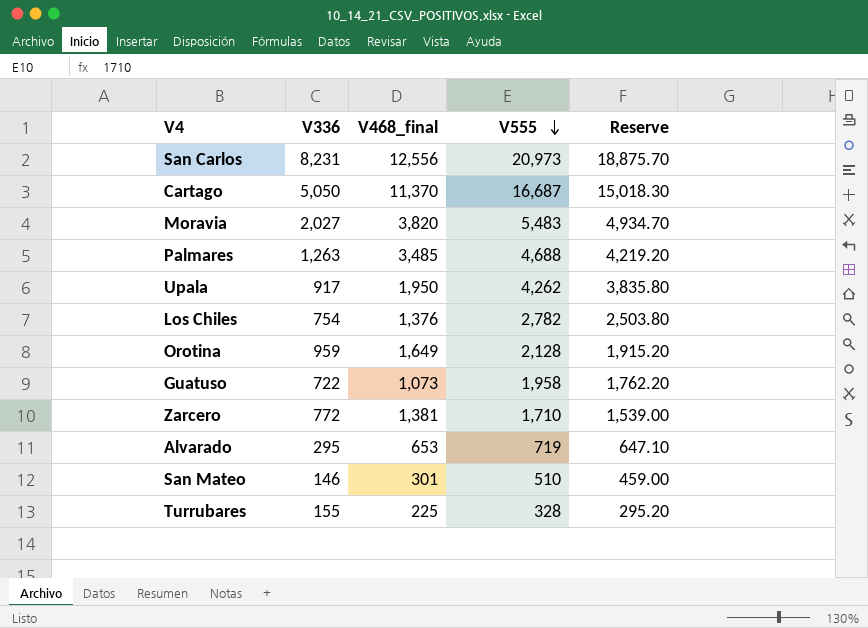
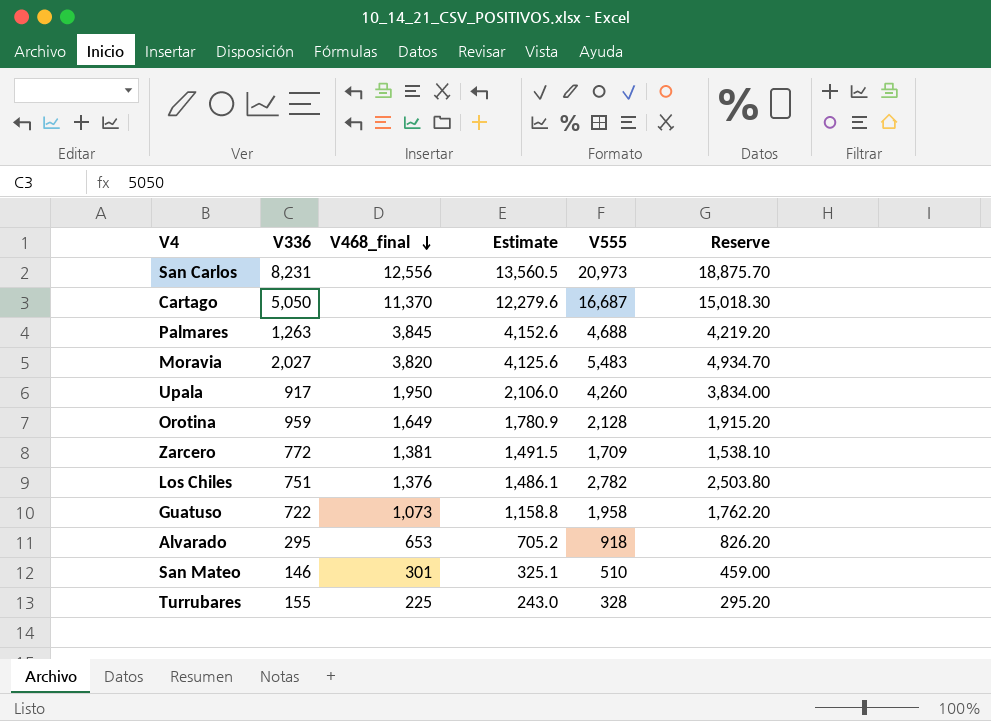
row order: V555 descending -> V468_final descending
column Estimate | formula: none -> [V468_final] * 1.08
Palmares | V468_final: 3,485 -> 3,845
Upala | V555: 4,262 -> 4,260
Upala | Reserve: 3,835.80 -> 3,834.00
Zarcero | V555: 1,710 -> 1,709
Zarcero | Reserve: 1,539.00 -> 1,538.10
Los Chiles | V336: 754 -> 751
Alvarado | V555: 719 -> 918
Alvarado | Reserve: 647.10 -> 826.20

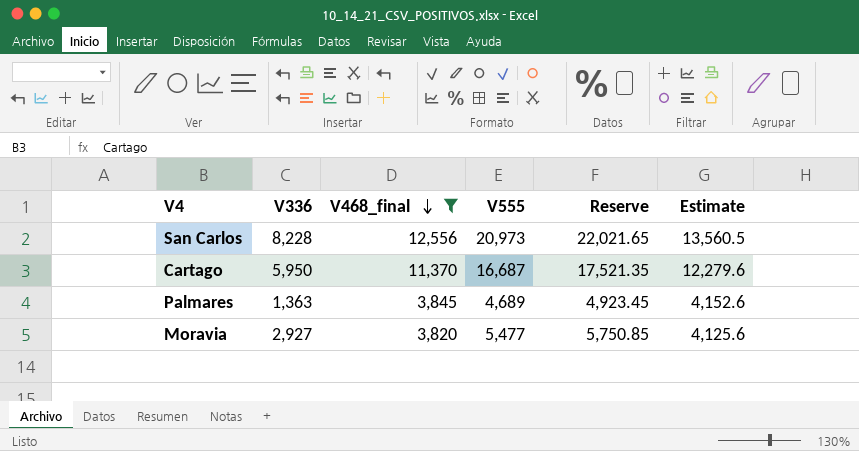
filter: none -> V468_final >= 3,820
column Reserve | formula: [V555] * 0.9 -> [V555] * 1.05
column Estimate | position: 4 -> 6
San Carlos | V336: 8,231 -> 8,228
Cartago | V336: 5,050 -> 5,950
Palmares | V336: 1,263 -> 1,363
Palmares | V555: 4,688 -> 4,689
Moravia | V336: 2,027 -> 2,927
Moravia | V555: 5,483 -> 5,477

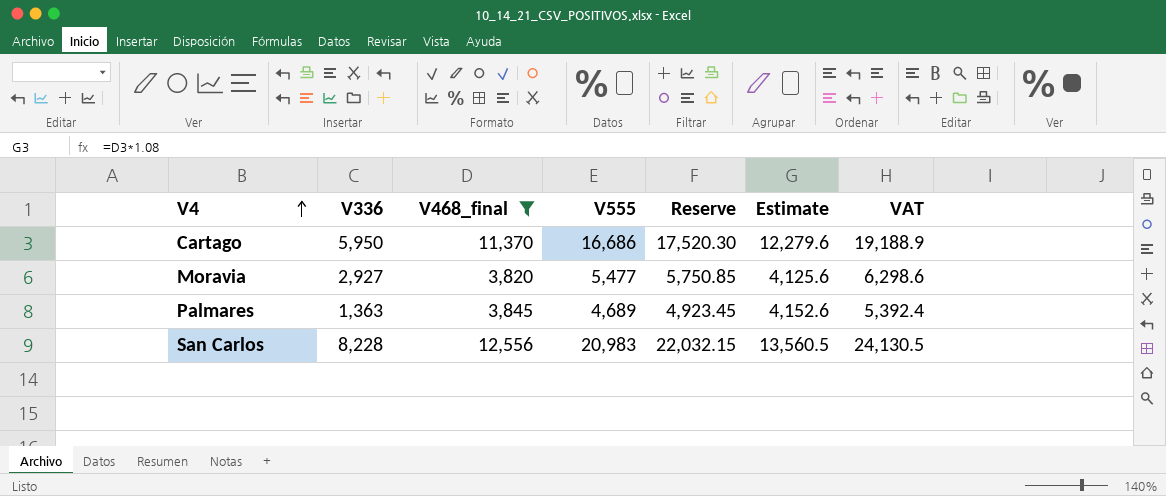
row order: V468_final descending -> V4 ascending
column VAT | formula: none -> [V555] * 1.15
Cartago | V555: 16,687 -> 16,686
Cartago | Reserve: 17,521.35 -> 17,520.30
San Carlos | V555: 20,973 -> 20,983
San Carlos | Reserve: 22,021.65 -> 22,032.15

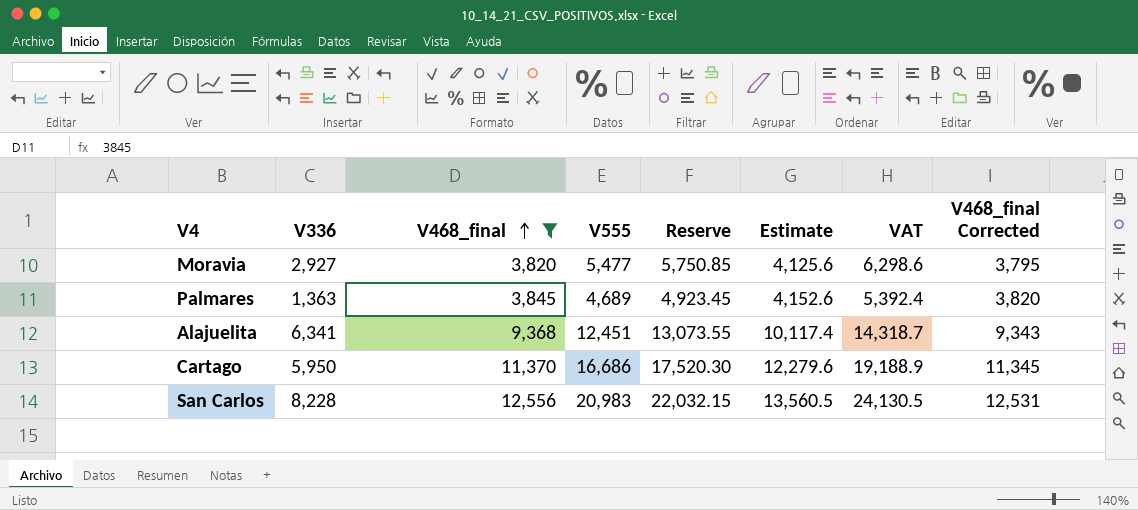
row order: V4 ascending -> V468_final ascending
column V468_final Corrected | formula: none -> [V468_final] - 25
row Alajuelita: none -> 6,341 | 9,368 | 12,451 | 13,073.55 | 10,117.4 | 14,318.7 | 9,343

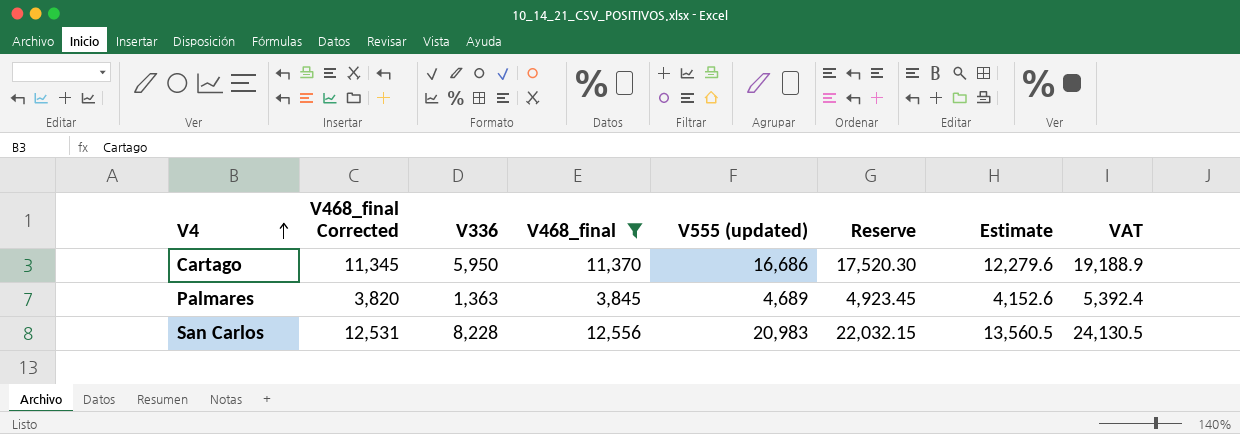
row order: V468_final ascending -> V4 ascending
column V468_final Corrected | position: 8 -> 2
column name: V555 -> V555 (updated)
row Moravia: 2,927 | 3,820 | 5,477 | 5,750.85 | 4,125.6 | 6,298.6 | 3,795 -> none
row Alajuelita: 6,341 | 9,368 | 12,451 | 13,073.55 | 10,117.4 | 14,318.7 | 9,343 -> none

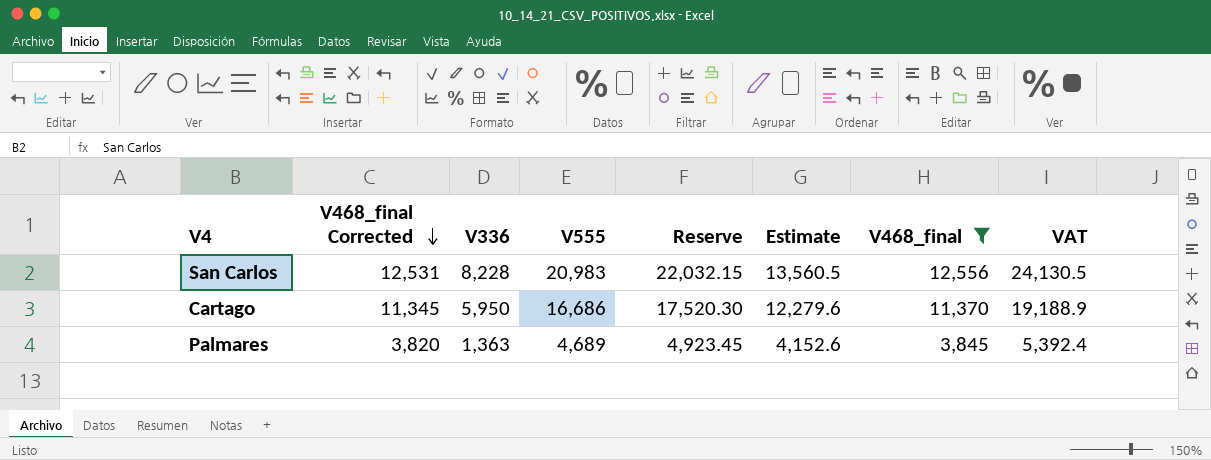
row order: V4 ascending -> V468_final Corrected descending
column name: V555 (updated) -> V555
column V468_final | position: 4 -> 7

